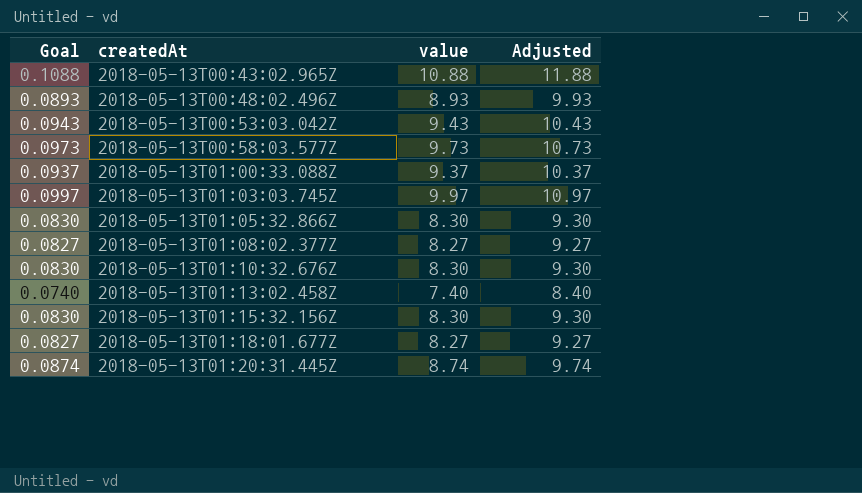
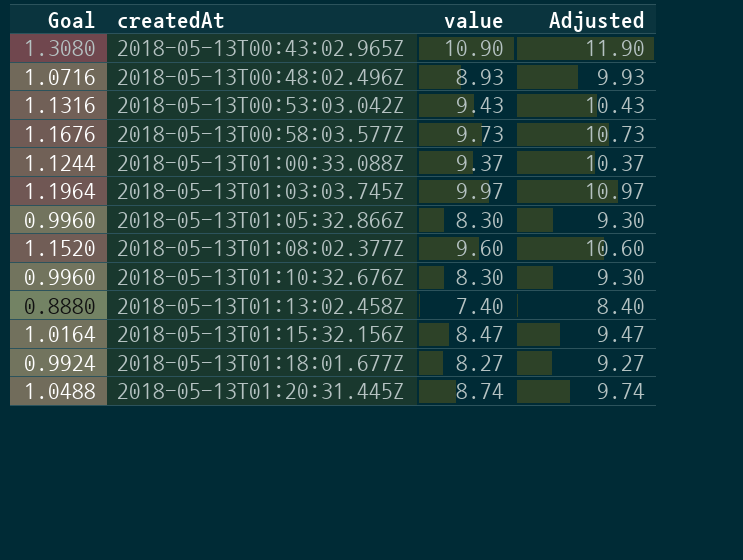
column Goal | formula: [value] * 0.01 -> [value] * 0.12
2018-05-13T00:43:02.965Z | value: 10.88 -> 10.90
2018-05-13T00:43:02.965Z | Adjusted: 11.88 -> 11.90
2018-05-13T01:08:02.377Z | value: 8.27 -> 9.60
2018-05-13T01:08:02.377Z | Adjusted: 9.27 -> 10.60
2018-05-13T01:15:32.156Z | value: 8.30 -> 8.47
2018-05-13T01:15:32.156Z | Adjusted: 9.30 -> 9.47

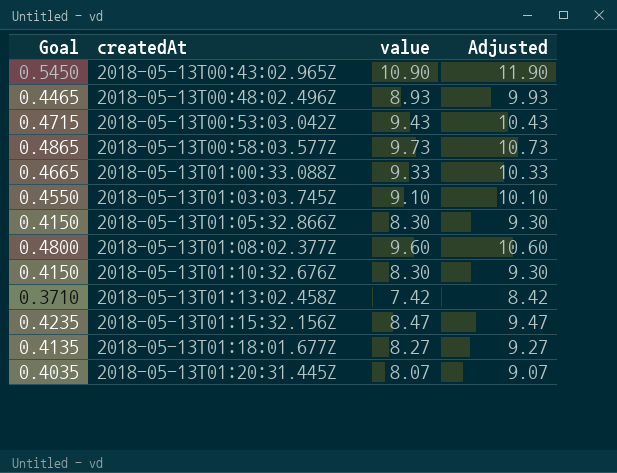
column Goal | formula: [value] * 0.12 -> [value] * 0.05
2018-05-13T01:00:33.088Z | value: 9.37 -> 9.33
2018-05-13T01:00:33.088Z | Adjusted: 10.37 -> 10.33
2018-05-13T01:03:03.745Z | value: 9.97 -> 9.10
2018-05-13T01:03:03.745Z | Adjusted: 10.97 -> 10.10
2018-05-13T01:13:02.458Z | value: 7.40 -> 7.42
2018-05-13T01:13:02.458Z | Adjusted: 8.40 -> 8.42
2018-05-13T01:20:31.445Z | value: 8.74 -> 8.07
2018-05-13T01:20:31.445Z | Adjusted: 9.74 -> 9.07

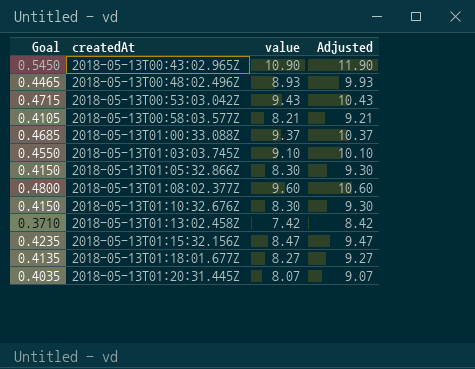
2018-05-13T00:58:03.577Z | Goal: 0.4865 -> 0.4105
2018-05-13T00:58:03.577Z | value: 9.73 -> 8.21
2018-05-13T00:58:03.577Z | Adjusted: 10.73 -> 9.21
2018-05-13T01:00:33.088Z | Goal: 0.4665 -> 0.4685
2018-05-13T01:00:33.088Z | value: 9.33 -> 9.37
2018-05-13T01:00:33.088Z | Adjusted: 10.33 -> 10.37

